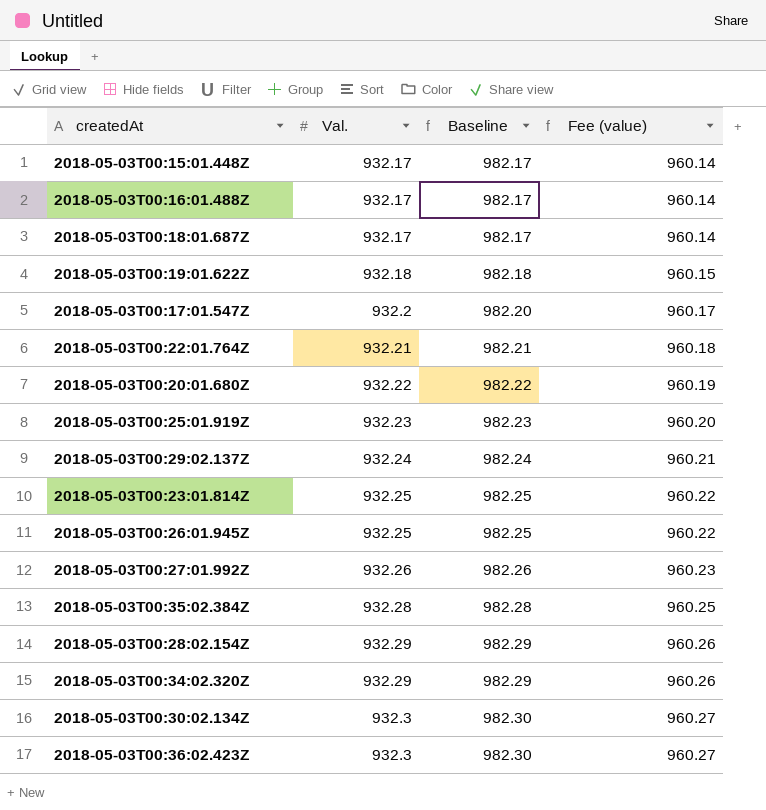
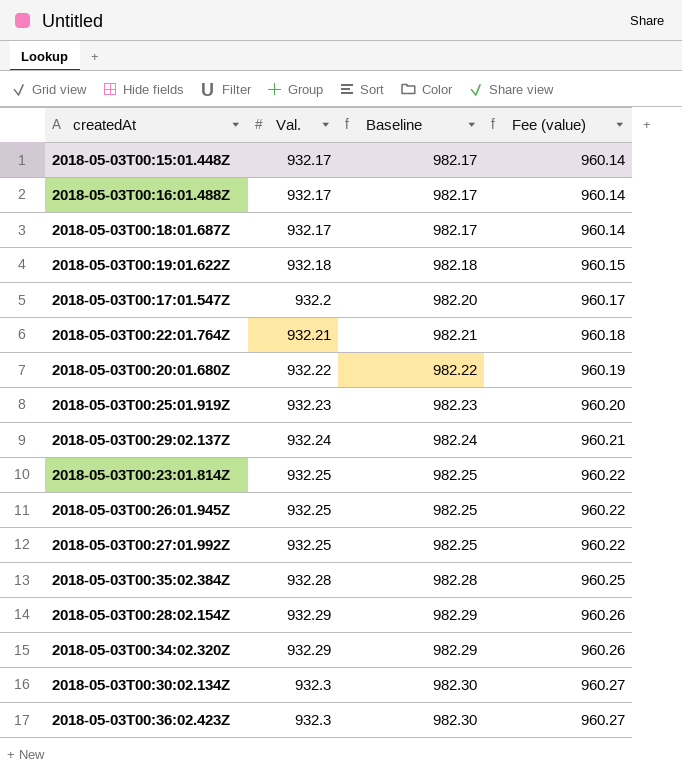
2018-05-03T00:27:01.992Z | Val.: 932.26 -> 932.25
2018-05-03T00:27:01.992Z | Baseline: 982.26 -> 982.25
2018-05-03T00:27:01.992Z | Fee (value): 960.23 -> 960.22

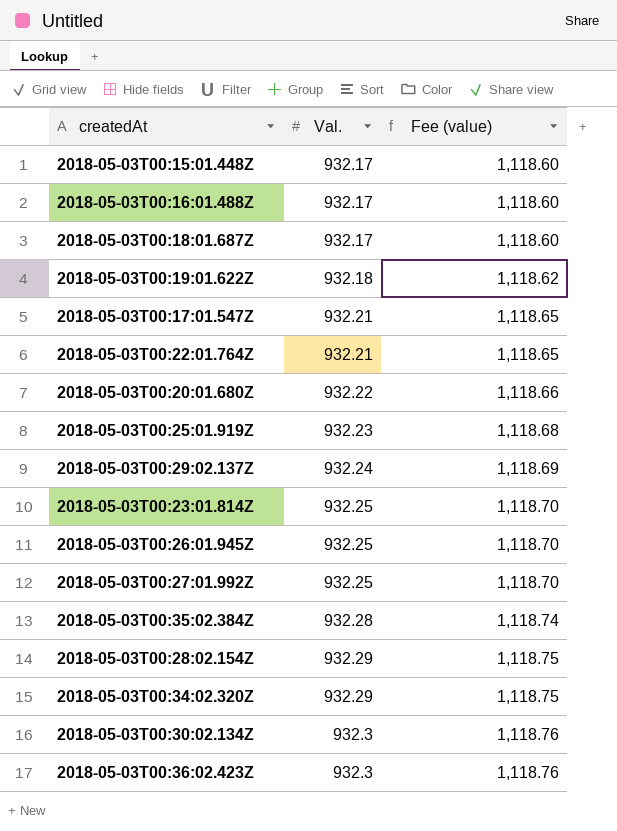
column Baseline | formula: [Val.] + 50 -> none
column Fee (value) | formula: [Val.] * 1.03 -> [Val.] * 1.2
2018-05-03T00:17:01.547Z | Val.: 932.2 -> 932.21

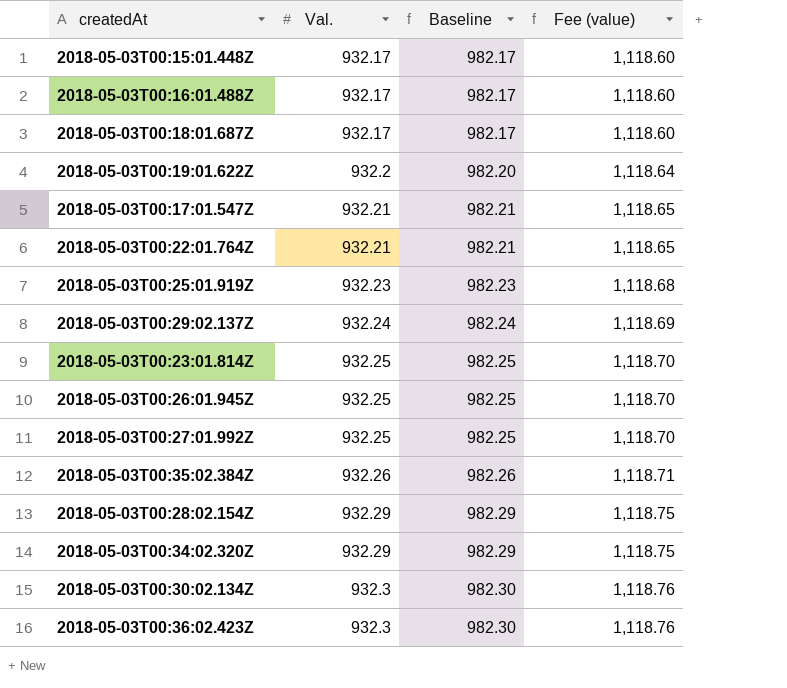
column Baseline | formula: none -> [Val.] + 50
row 2018-05-03T00:20:01.680Z: 932.22 | 1,118.66 -> none
2018-05-03T00:19:01.622Z | Val.: 932.18 -> 932.2
2018-05-03T00:19:01.622Z | Fee (value): 1,118.62 -> 1,118.64
2018-05-03T00:35:02.384Z | Val.: 932.28 -> 932.26
2018-05-03T00:35:02.384Z | Fee (value): 1,118.74 -> 1,118.71

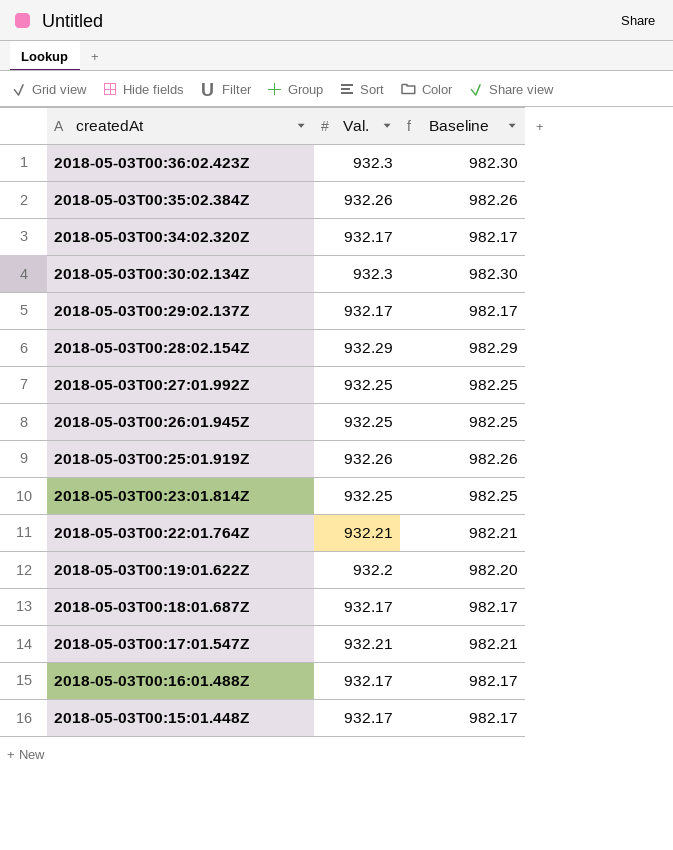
row order: Val. ascending -> createdAt descending
column Fee (value) | formula: [Val.] * 1.2 -> none
2018-05-03T00:34:02.320Z | Val.: 932.29 -> 932.17
2018-05-03T00:34:02.320Z | Baseline: 982.29 -> 982.17
2018-05-03T00:29:02.137Z | Val.: 932.24 -> 932.17
2018-05-03T00:29:02.137Z | Baseline: 982.24 -> 982.17
2018-05-03T00:25:01.919Z | Val.: 932.23 -> 932.26
2018-05-03T00:25:01.919Z | Baseline: 982.23 -> 982.26

